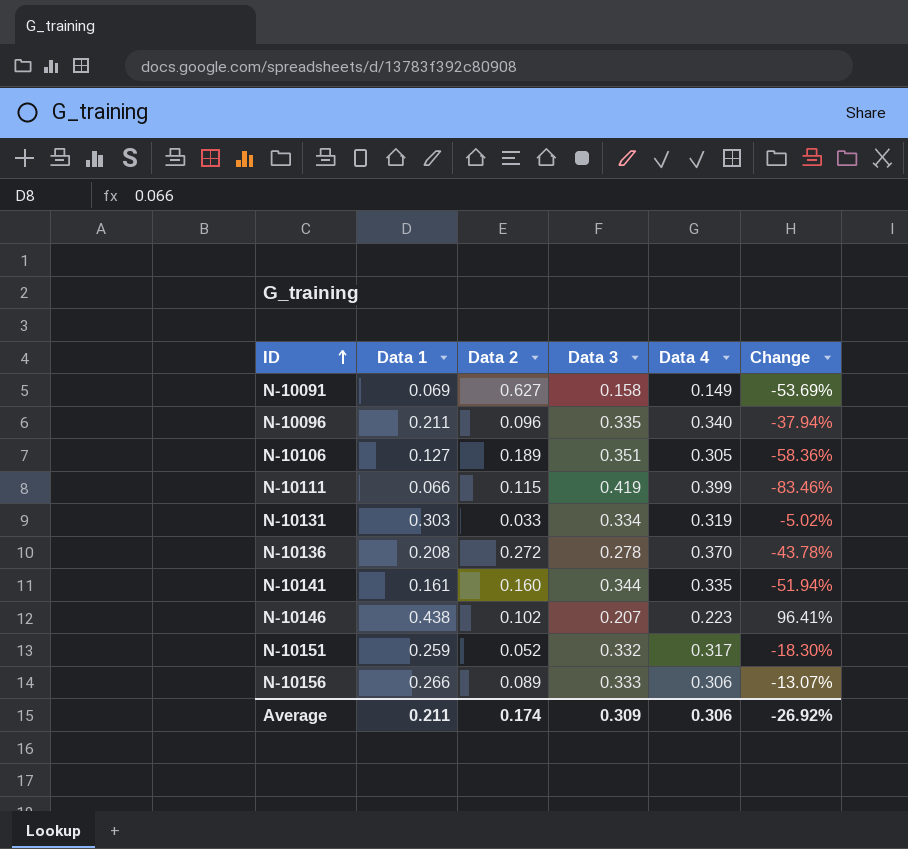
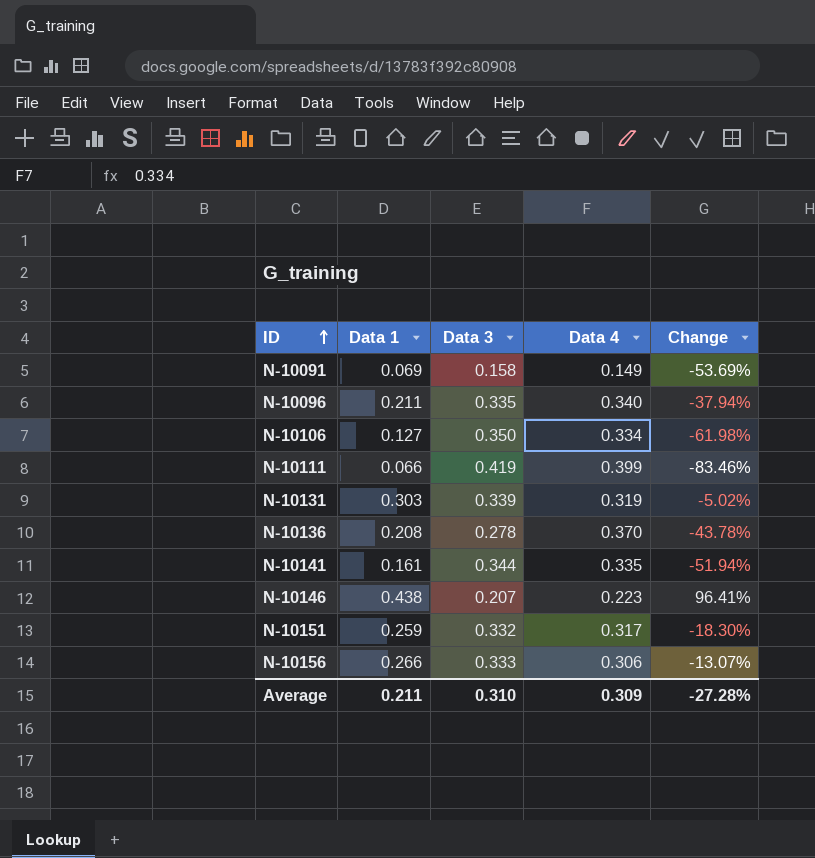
column Data 2 | position: 3 -> none
N-10106 | Data 3: 0.351 -> 0.350
N-10106 | Data 4: 0.305 -> 0.334
N-10106 | Change: -58.36% -> -61.98%
N-10131 | Data 3: 0.334 -> 0.339
Average | Data 3: 0.309 -> 0.310
Average | Data 4: 0.306 -> 0.309
Average | Change: -26.92% -> -27.28%

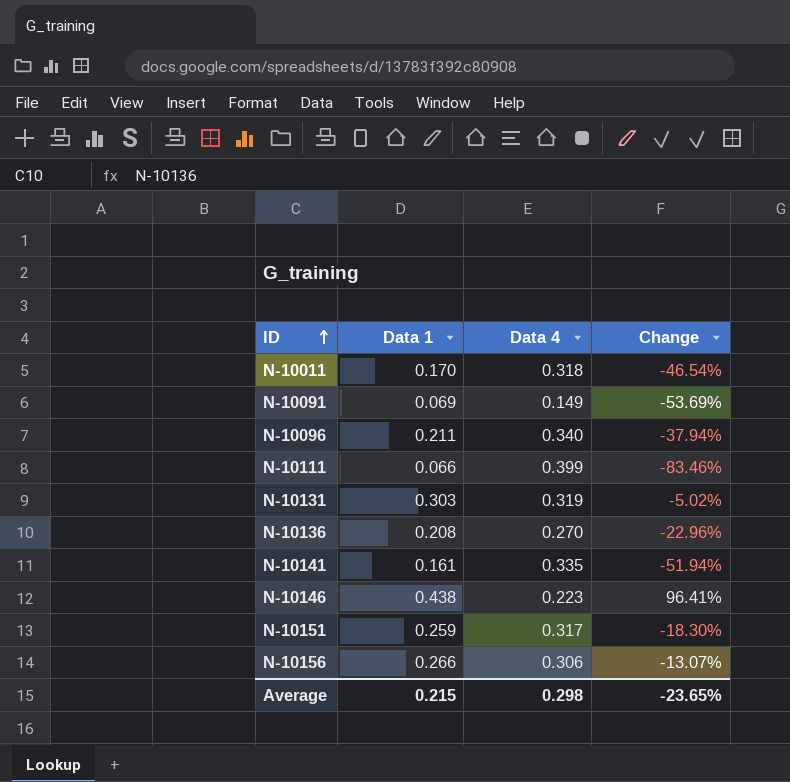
column Data 3 | position: 3 -> none
row N-10106: 0.127 | 0.350 | 0.334 | -61.98% -> none
row N-10011: none -> 0.170 | 0.318 | -46.54%
N-10136 | Data 4: 0.370 -> 0.270
N-10136 | Change: -43.78% -> -22.96%
Average | Data 1: 0.211 -> 0.215
Average | Data 4: 0.309 -> 0.298
Average | Change: -27.28% -> -23.65%

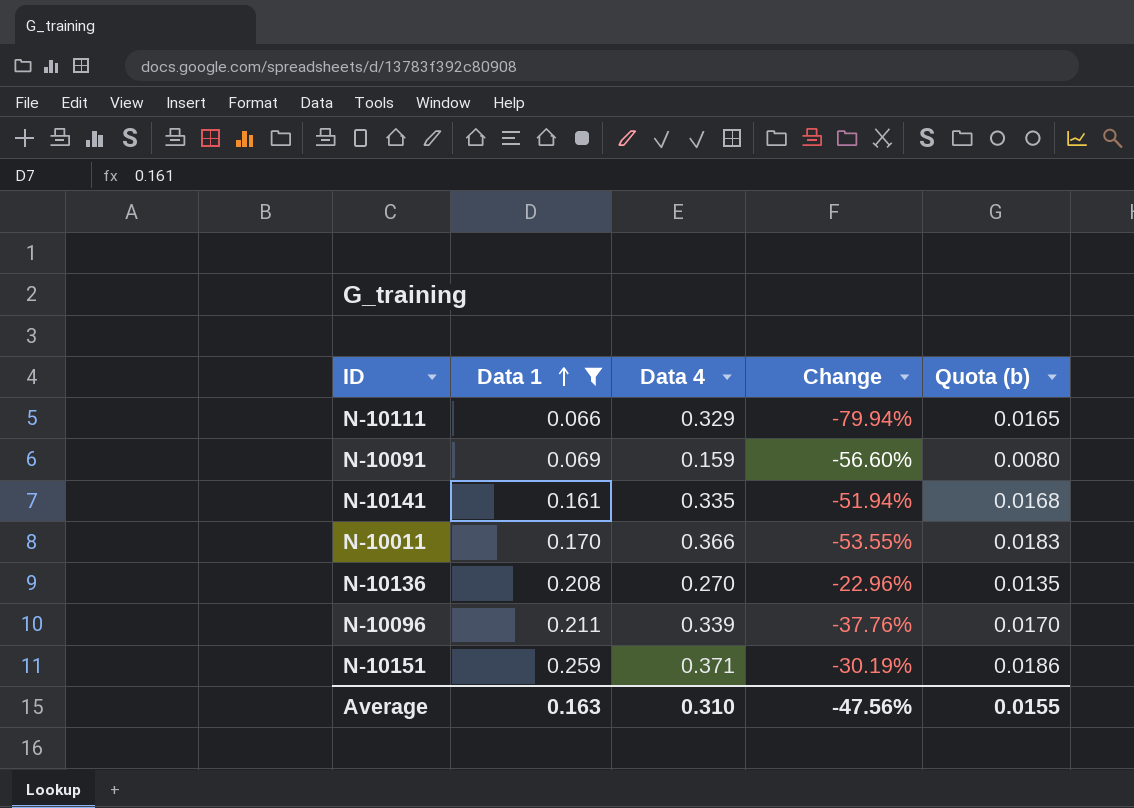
filter: none -> Data 1 <= 0.259
row order: ID ascending -> Data 1 ascending
column Quota (b) | formula: none -> [Data 4] * 0.05
N-10111 | Data 4: 0.399 -> 0.329
N-10111 | Change: -83.46% -> -79.94%
N-10091 | Data 4: 0.149 -> 0.159
N-10091 | Change: -53.69% -> -56.60%
N-10011 | Data 4: 0.318 -> 0.366
N-10011 | Change: -46.54% -> -53.55%
N-10096 | Data 4: 0.340 -> 0.339
N-10096 | Change: -37.94% -> -37.76%
N-10151 | Data 4: 0.317 -> 0.371
N-10151 | Change: -18.30% -> -30.19%
Average | Data 1: 0.215 -> 0.163
Average | Data 4: 0.298 -> 0.310
Average | Change: -23.65% -> -47.56%

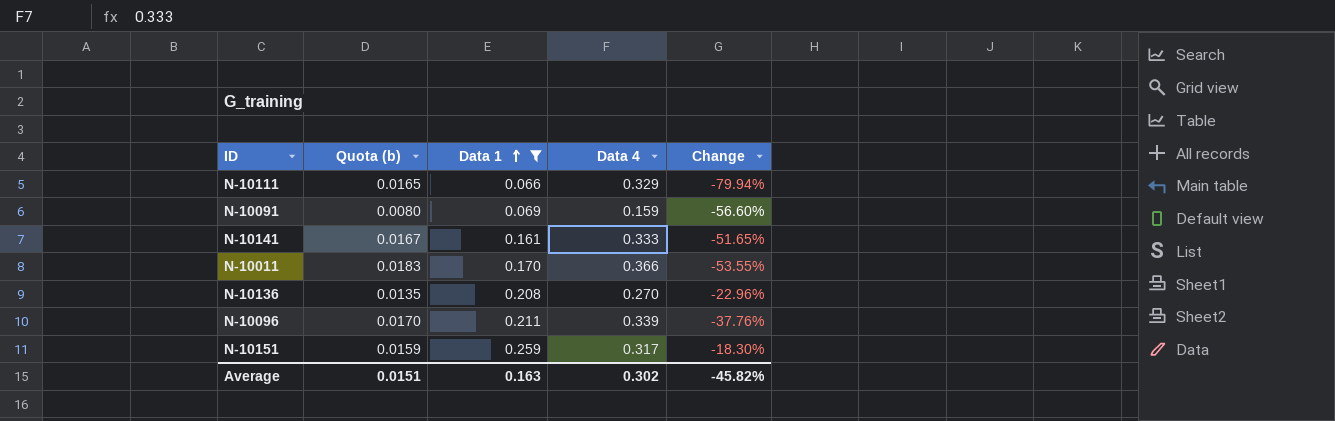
column Quota (b) | position: 5 -> 2
N-10141 | Quota (b): 0.0168 -> 0.0167
N-10141 | Data 4: 0.335 -> 0.333
N-10141 | Change: -51.94% -> -51.65%
N-10151 | Quota (b): 0.0186 -> 0.0159
N-10151 | Data 4: 0.371 -> 0.317
N-10151 | Change: -30.19% -> -18.30%
Average | Quota (b): 0.0155 -> 0.0151
Average | Data 4: 0.310 -> 0.302
Average | Change: -47.56% -> -45.82%

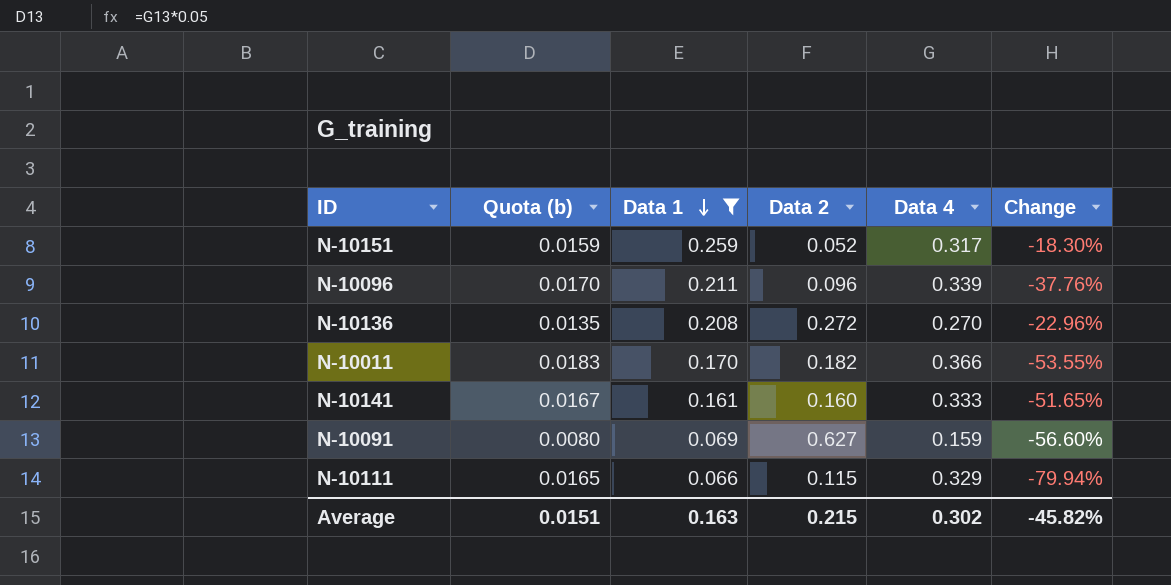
row order: Data 1 ascending -> Data 1 descending
column Data 2 | position: none -> 4

